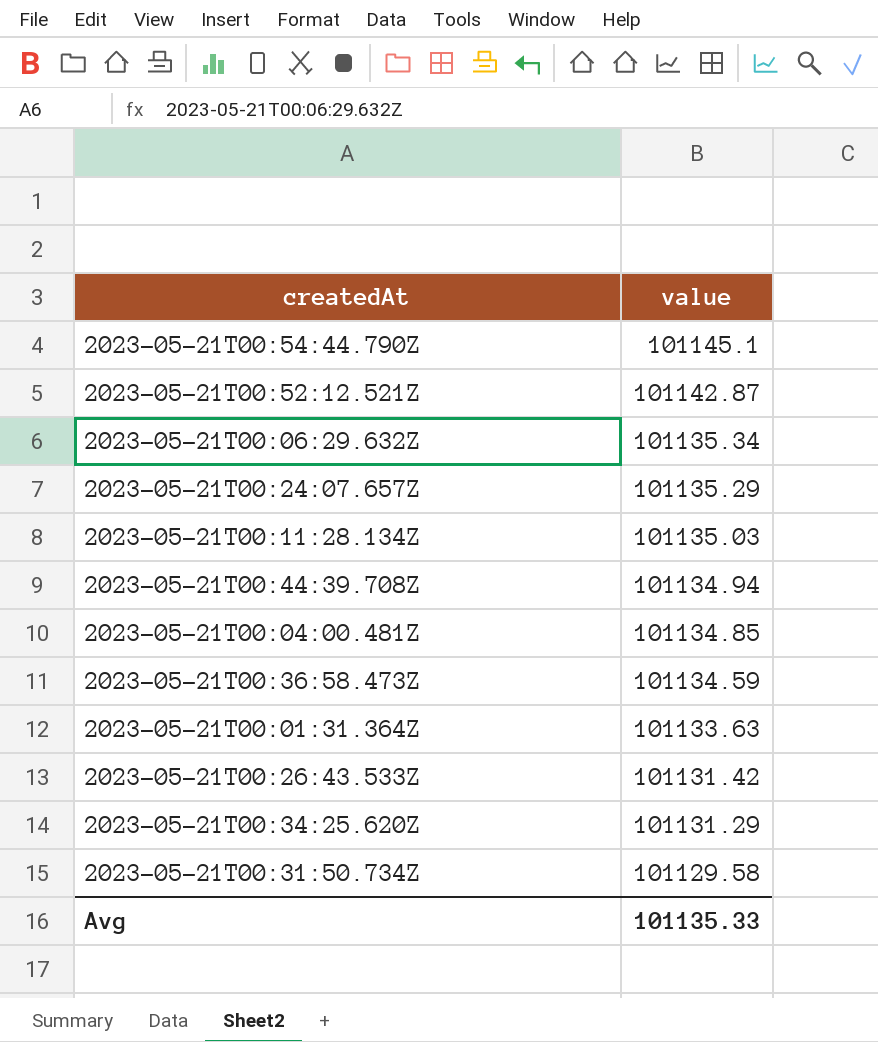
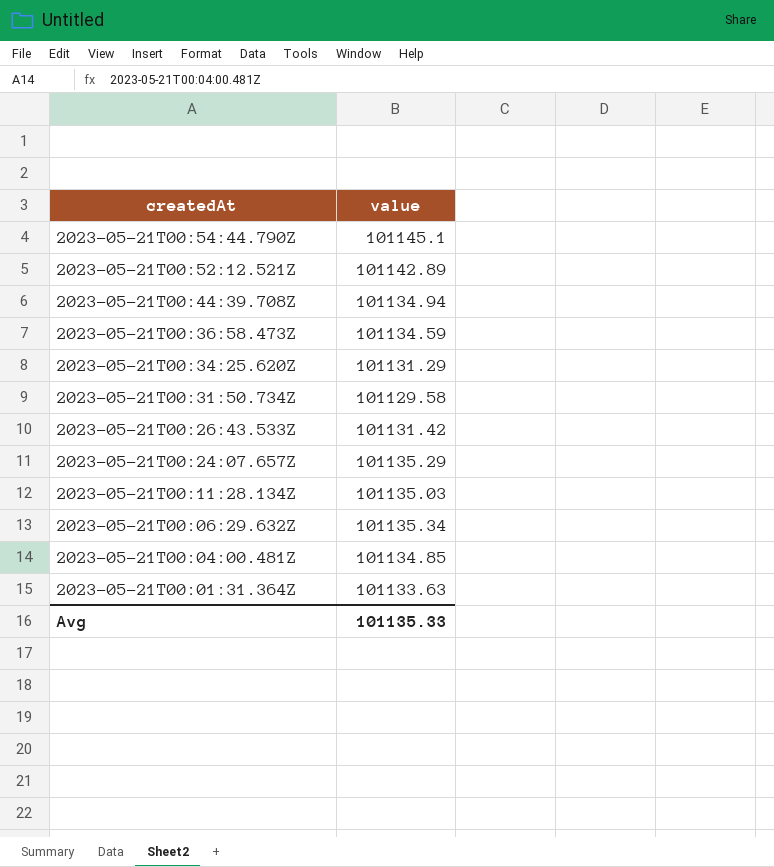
row order: value descending -> createdAt descending
2023-05-21T00:52:12.521Z | value: 101142.87 -> 101142.89

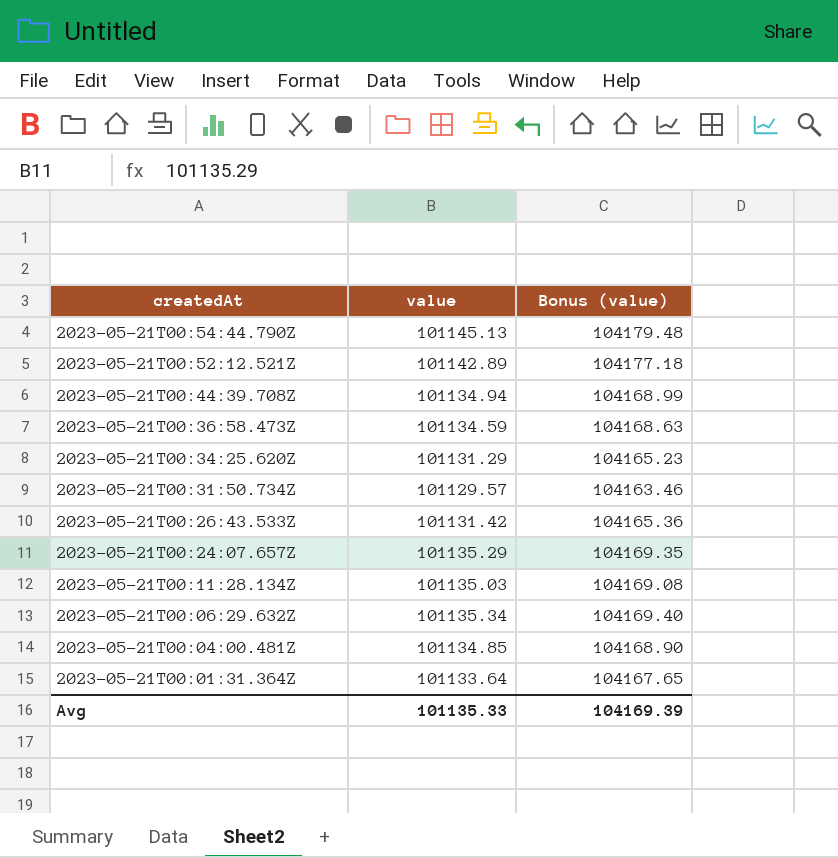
column Bonus (value) | formula: none -> [value] * 1.03
2023-05-21T00:54:44.790Z | value: 101145.1 -> 101145.13
2023-05-21T00:31:50.734Z | value: 101129.58 -> 101129.57
2023-05-21T00:01:31.364Z | value: 101133.63 -> 101133.64

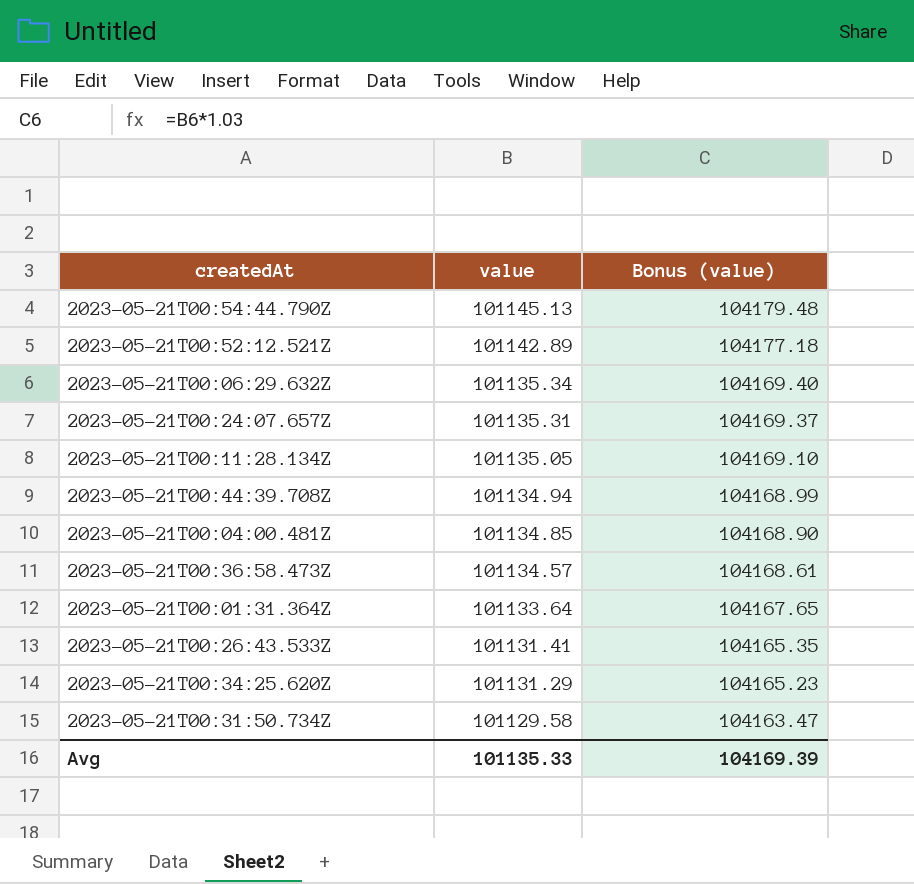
row order: createdAt descending -> value descending
2023-05-21T00:24:07.657Z | value: 101135.29 -> 101135.31
2023-05-21T00:24:07.657Z | Bonus (value): 104169.35 -> 104169.37
2023-05-21T00:11:28.134Z | value: 101135.03 -> 101135.05
2023-05-21T00:11:28.134Z | Bonus (value): 104169.08 -> 104169.10
2023-05-21T00:36:58.473Z | value: 101134.59 -> 101134.57
2023-05-21T00:36:58.473Z | Bonus (value): 104168.63 -> 104168.61
2023-05-21T00:26:43.533Z | value: 101131.42 -> 101131.41
2023-05-21T00:26:43.533Z | Bonus (value): 104165.36 -> 104165.35
2023-05-21T00:31:50.734Z | value: 101129.57 -> 101129.58
2023-05-21T00:31:50.734Z | Bonus (value): 104163.46 -> 104163.47

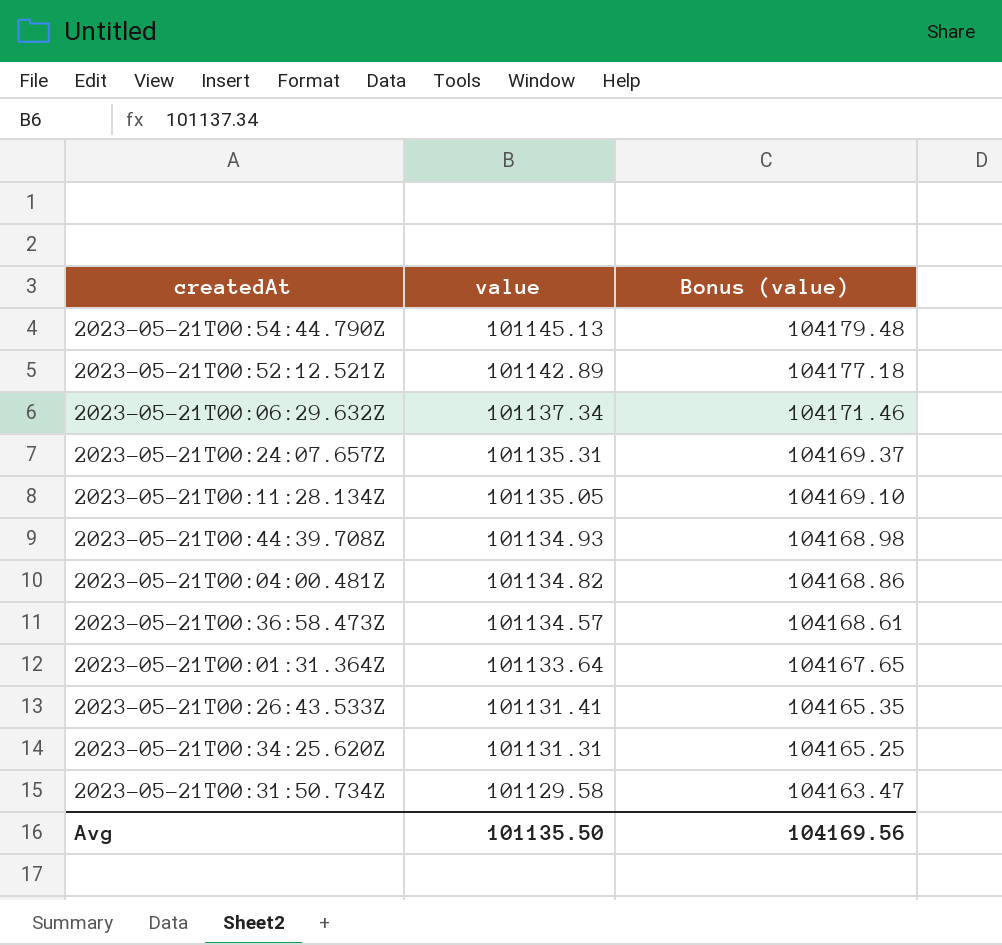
2023-05-21T00:06:29.632Z | value: 101135.34 -> 101137.34
2023-05-21T00:06:29.632Z | Bonus (value): 104169.40 -> 104171.46
2023-05-21T00:44:39.708Z | value: 101134.94 -> 101134.93
2023-05-21T00:44:39.708Z | Bonus (value): 104168.99 -> 104168.98
2023-05-21T00:04:00.481Z | value: 101134.85 -> 101134.82
2023-05-21T00:04:00.481Z | Bonus (value): 104168.90 -> 104168.86
2023-05-21T00:34:25.620Z | value: 101131.29 -> 101131.31
2023-05-21T00:34:25.620Z | Bonus (value): 104165.23 -> 104165.25
Avg | value: 101135.33 -> 101135.50
Avg | Bonus (value): 104169.39 -> 104169.56

